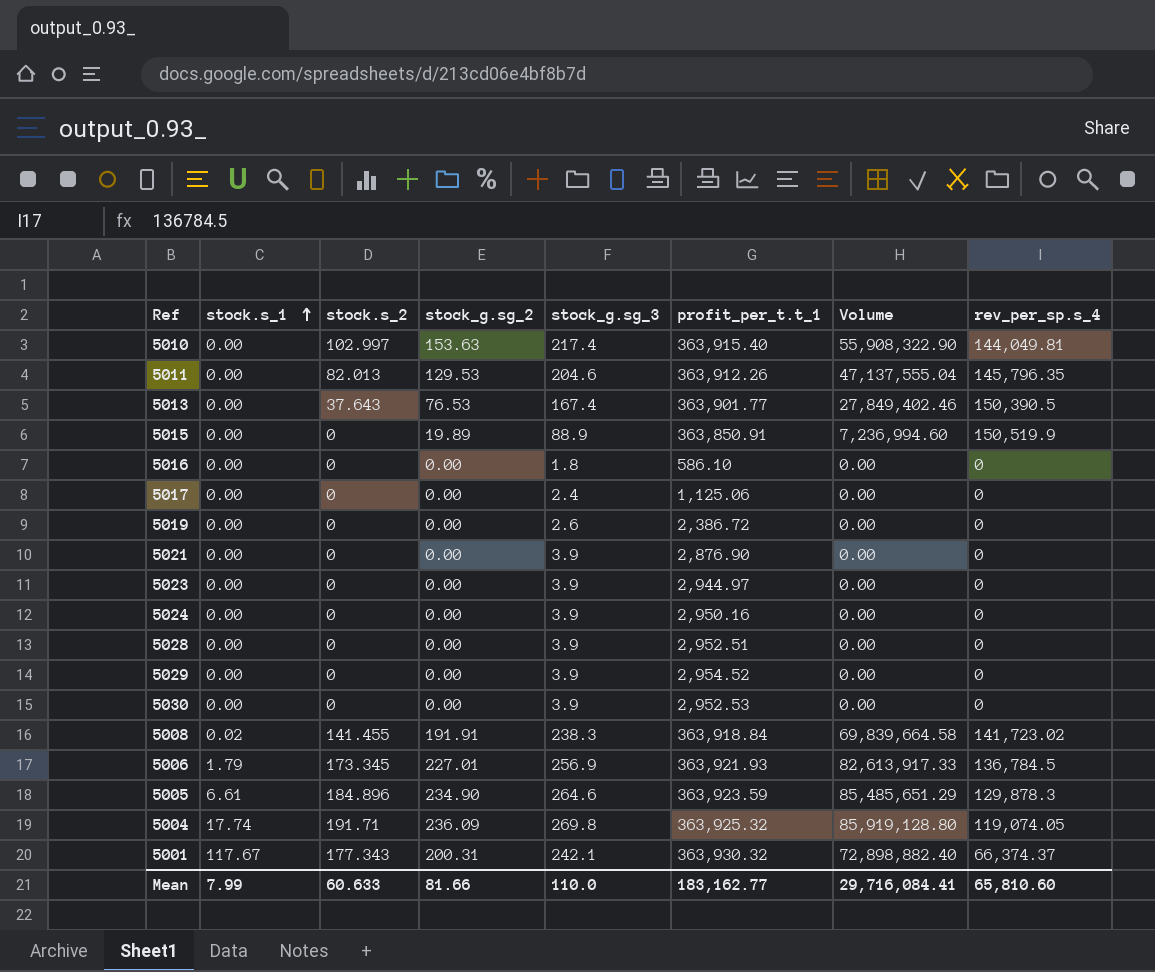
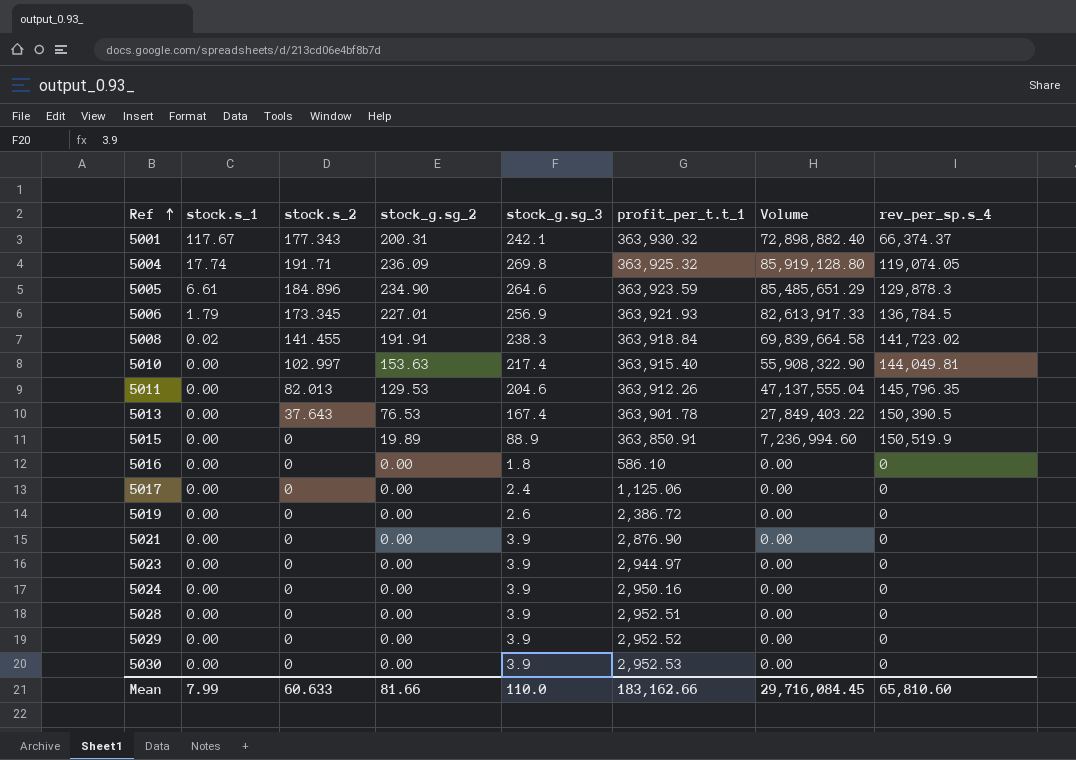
row order: stock.s_1 ascending -> Ref ascending
5013 | profit_per_t.t_1: 363,901.77 -> 363,901.78
5013 | Volume: 27,849,402.46 -> 27,849,403.22
5029 | profit_per_t.t_1: 2,954.52 -> 2,952.52
Mean | profit_per_t.t_1: 183,162.77 -> 183,162.66
Mean | Volume: 29,716,084.41 -> 29,716,084.45

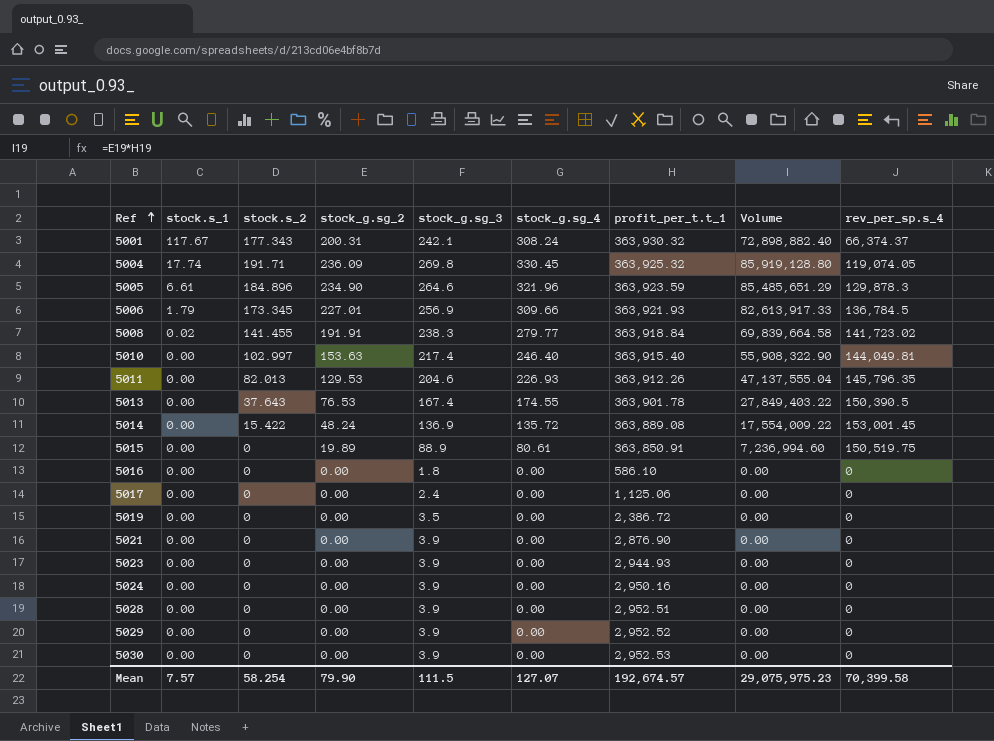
column stock_g.sg_4 | position: none -> 6
row 5014: none -> 0.00 | 15.422 | 48.24 | 136.9 | 135.72 | 363,889.08 | 17,554,009.22 | 153,001.45
5015 | rev_per_sp.s_4: 150,519.9 -> 150,519.75
5019 | stock_g.sg_3: 2.6 -> 3.5
5023 | profit_per_t.t_1: 2,944.97 -> 2,944.93
Mean | stock.s_1: 7.99 -> 7.57
Mean | stock.s_2: 60.633 -> 58.254
Mean | stock_g.sg_2: 81.66 -> 79.90
Mean | stock_g.sg_3: 110.0 -> 111.5
Mean | profit_per_t.t_1: 183,162.66 -> 192,674.57
Mean | Volume: 29,716,084.45 -> 29,075,975.23
Mean | rev_per_sp.s_4: 65,810.60 -> 70,399.58

